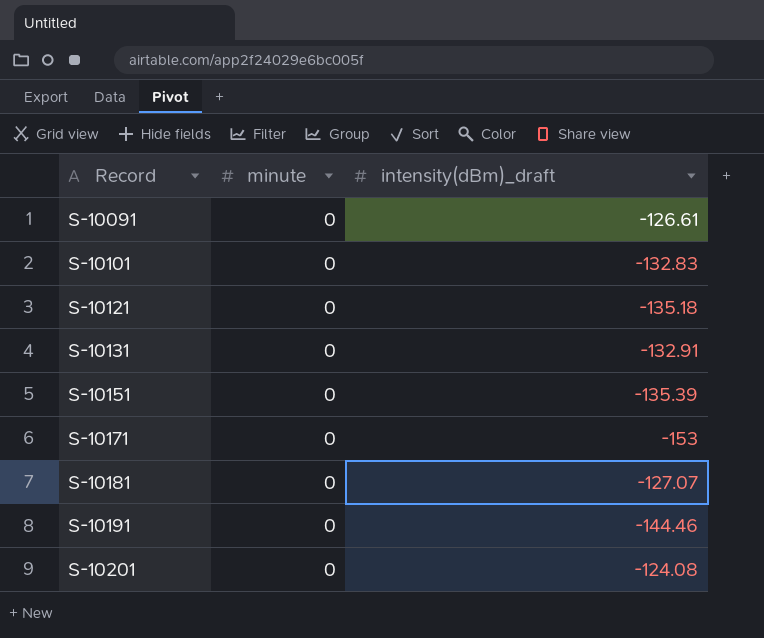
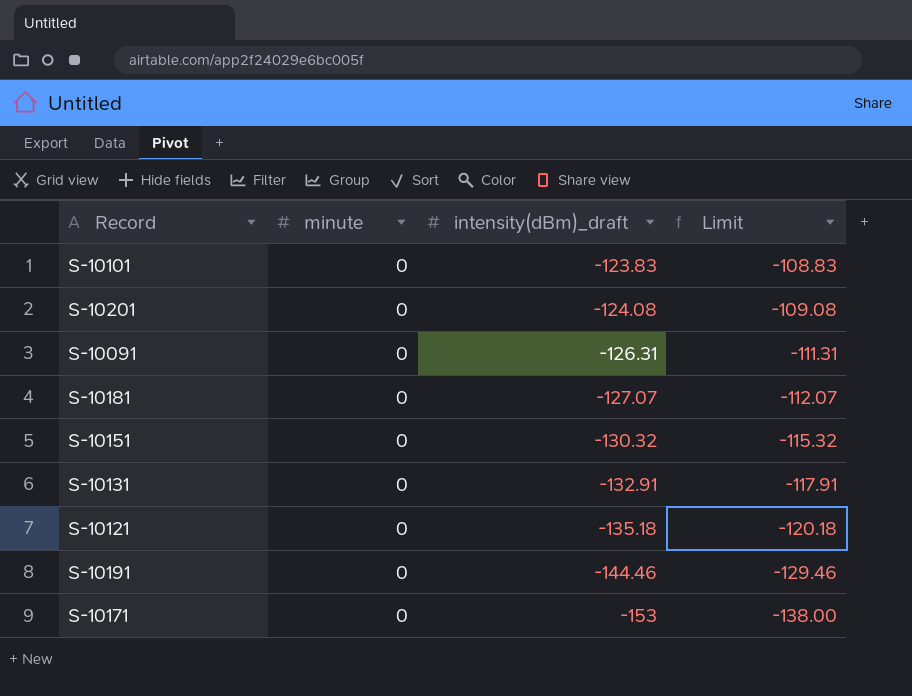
row order: Record ascending -> intensity(dBm)_draft descending
column Limit | formula: none -> [intensity(dBm)_draft] + 15
S-10101 | intensity(dBm)_draft: -132.83 -> -123.83
S-10091 | intensity(dBm)_draft: -126.61 -> -126.31
S-10151 | intensity(dBm)_draft: -135.39 -> -130.32

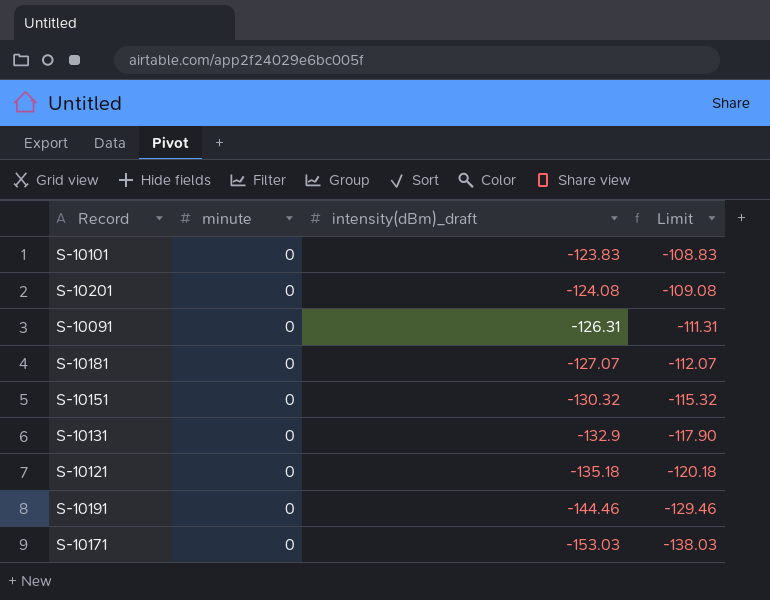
S-10131 | intensity(dBm)_draft: -132.91 -> -132.9
S-10131 | Limit: -117.91 -> -117.90
S-10171 | intensity(dBm)_draft: -153 -> -153.03
S-10171 | Limit: -138.00 -> -138.03

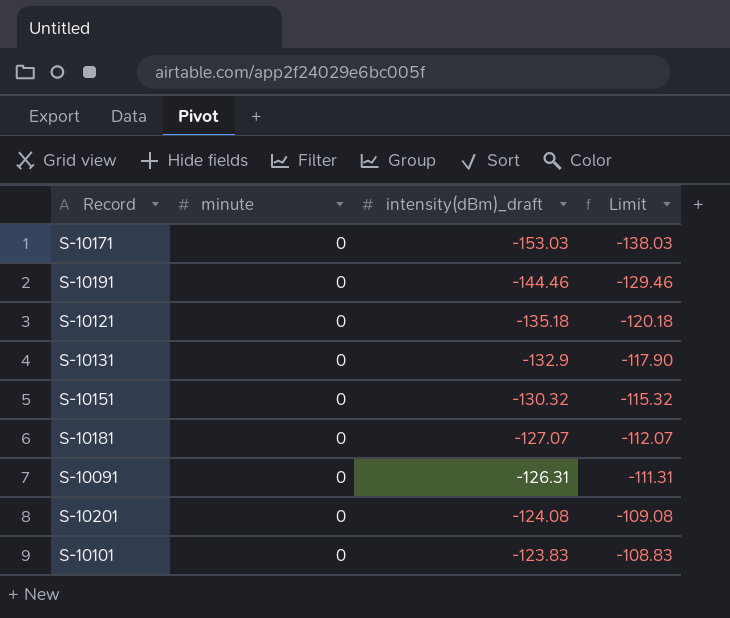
row order: intensity(dBm)_draft descending -> intensity(dBm)_draft ascending

